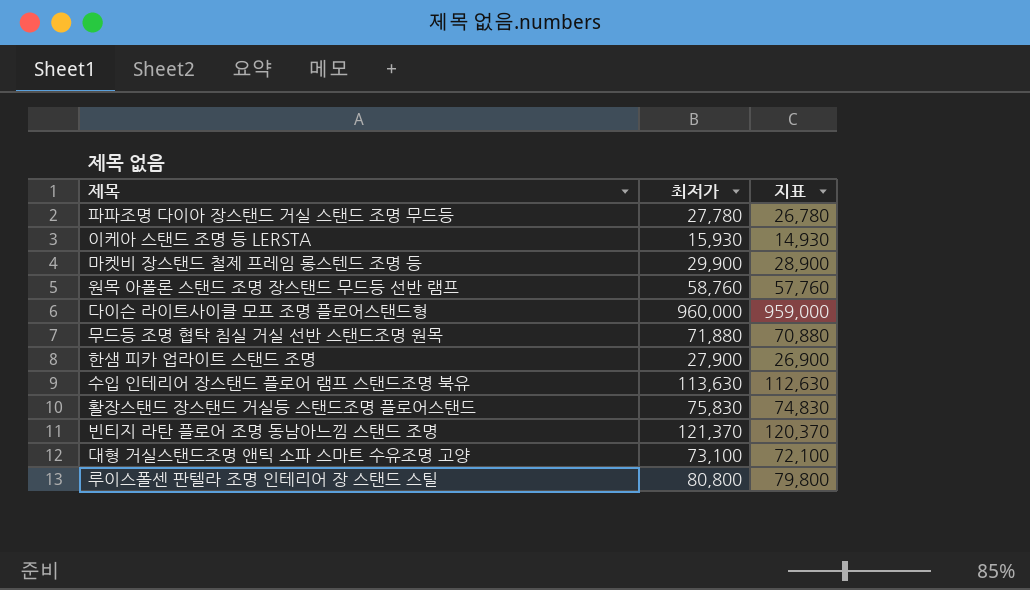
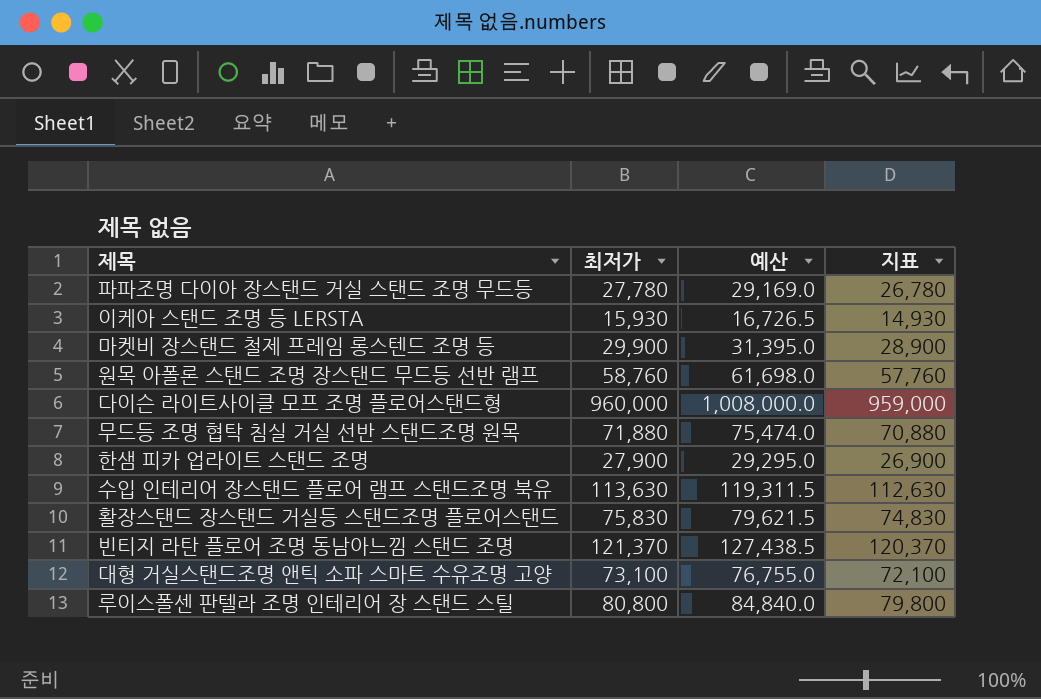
column 예산 | formula: none -> [최저가] * 1.05

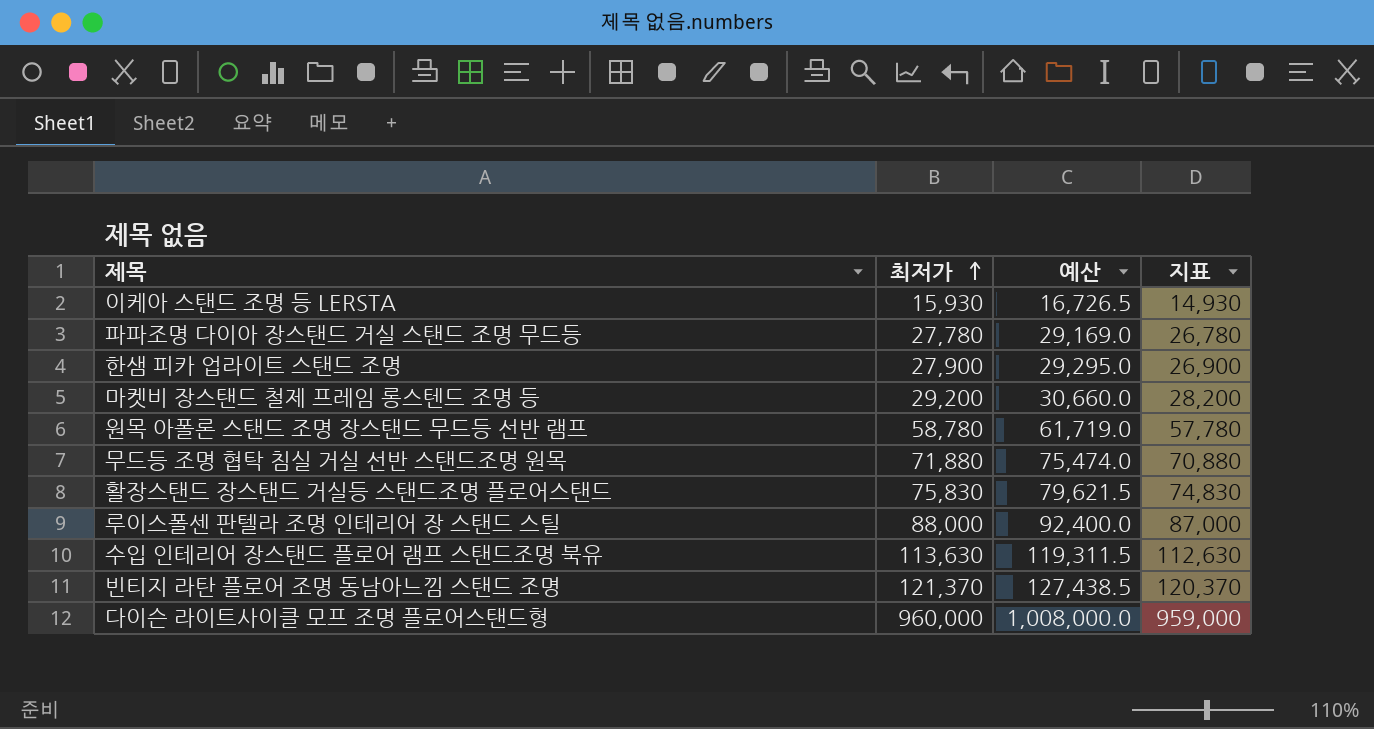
row order: none -> 최저가 ascending
row 대형 거실스탠드조명 앤틱 소파 스마트 수유조명 고양: 73,100 | 76,755.0 | 72,100 -> none
마켓비 장스탠드 철제 프레임 롱스텐드 조명 등 | 최저가: 29,900 -> 29,200
마켓비 장스탠드 철제 프레임 롱스텐드 조명 등 | 예산: 31,395.0 -> 30,660.0
마켓비 장스탠드 철제 프레임 롱스텐드 조명 등 | 지표: 28,900 -> 28,200
원목 아폴론 스탠드 조명 장스탠드 무드등 선반 램프 | 최저가: 58,760 -> 58,780
원목 아폴론 스탠드 조명 장스탠드 무드등 선반 램프 | 예산: 61,698.0 -> 61,719.0
원목 아폴론 스탠드 조명 장스탠드 무드등 선반 램프 | 지표: 57,760 -> 57,780
루이스폴센 판텔라 조명 인테리어 장 스탠드 스틸 | 최저가: 80,800 -> 88,000
루이스폴센 판텔라 조명 인테리어 장 스탠드 스틸 | 예산: 84,840.0 -> 92,400.0
루이스폴센 판텔라 조명 인테리어 장 스탠드 스틸 | 지표: 79,800 -> 87,000

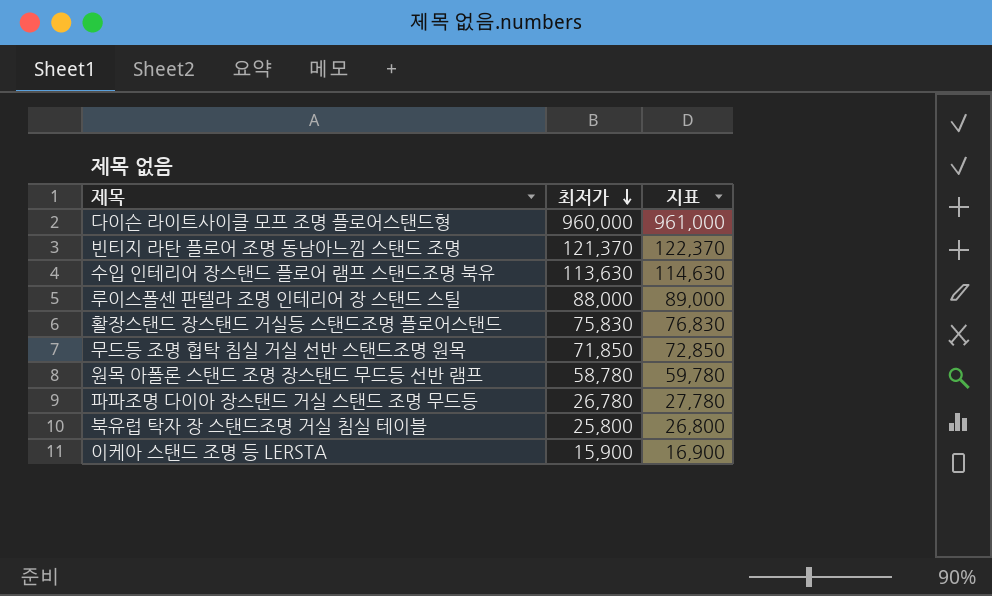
row order: 최저가 ascending -> 최저가 descending
column 예산 | formula: [최저가] * 1.05 -> none
column 지표 | formula: [최저가] - 1000 -> [최저가] + 1000
row 한샘 피카 업라이트 스탠드 조명: 27,900 | 29,295.0 | 26,900 -> none
row 마켓비 장스탠드 철제 프레임 롱스텐드 조명 등: 29,200 | 30,660.0 | 28,200 -> none
무드등 조명 협탁 침실 거실 선반 스탠드조명 원목 | 최저가: 71,880 -> 71,850
파파조명 다이아 장스탠드 거실 스탠드 조명 무드등 | 최저가: 27,780 -> 26,780
row 북유럽 탁자 장 스탠드조명 거실 침실 테이블: none -> 25,800 | 26,800
이케아 스탠드 조명 등 LERSTA | 최저가: 15,930 -> 15,900

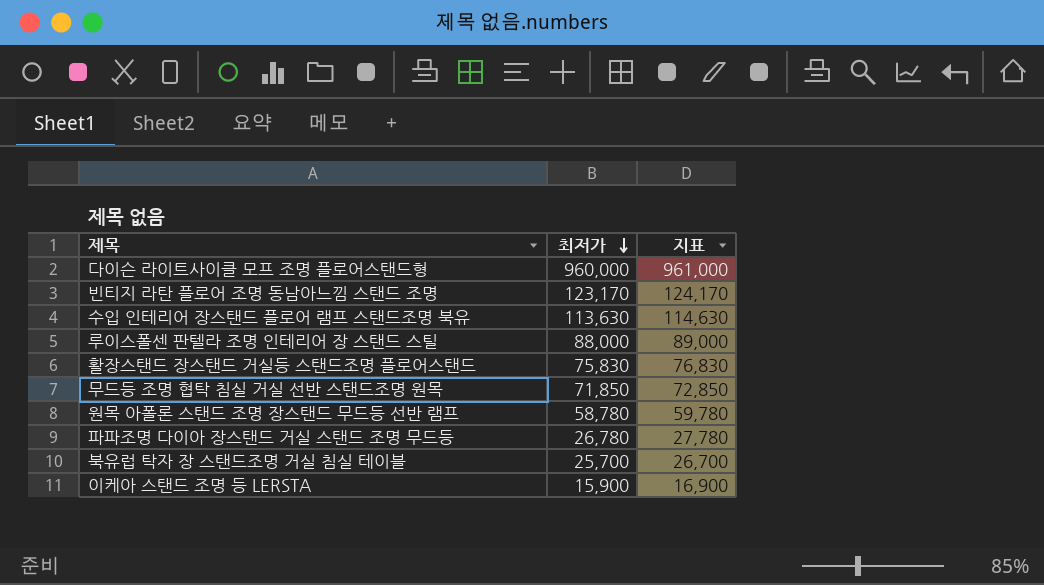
빈티지 라탄 플로어 조명 동남아느낌 스탠드 조명 | 최저가: 121,370 -> 123,170
빈티지 라탄 플로어 조명 동남아느낌 스탠드 조명 | 지표: 122,370 -> 124,170
북유럽 탁자 장 스탠드조명 거실 침실 테이블 | 최저가: 25,800 -> 25,700
북유럽 탁자 장 스탠드조명 거실 침실 테이블 | 지표: 26,800 -> 26,700

